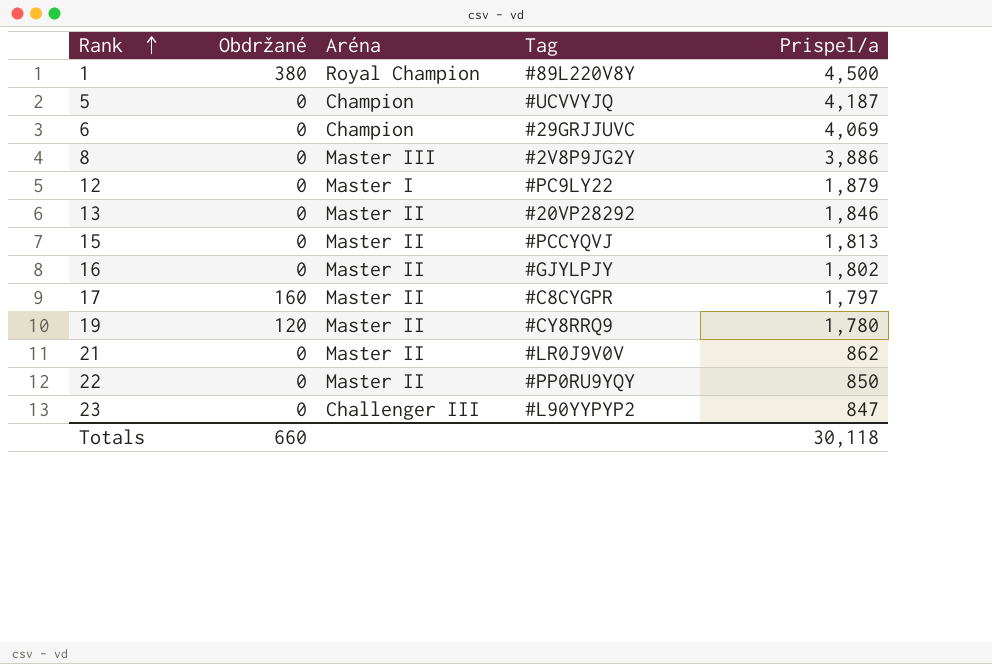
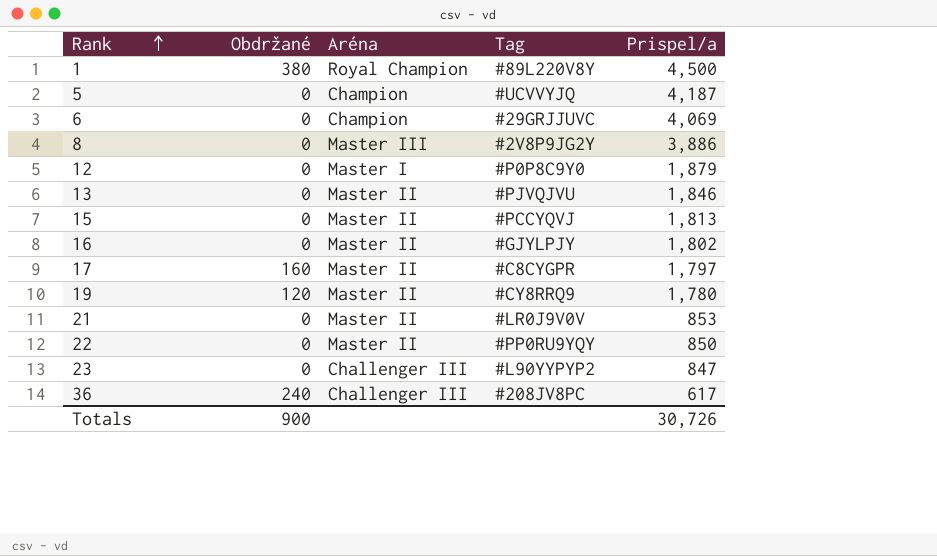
12 | Tag: #PC9LY22 -> #P0P8C9Y0
13 | Tag: #20VP28292 -> #PJVQJVU
21 | Prispel/a: 862 -> 853
row 36: none -> 240 | Challenger III | #208JV8PC | 617
Totals | Obdržané: 660 -> 900
Totals | Prispel/a: 30,118 -> 30,726

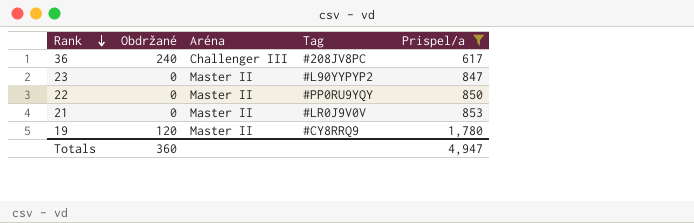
filter: none -> Prispel/a <= 1,780
row order: Rank ascending -> Rank descending
23 | Aréna: Challenger III -> Master II
Totals | Obdržané: 900 -> 360
Totals | Prispel/a: 30,726 -> 4,947

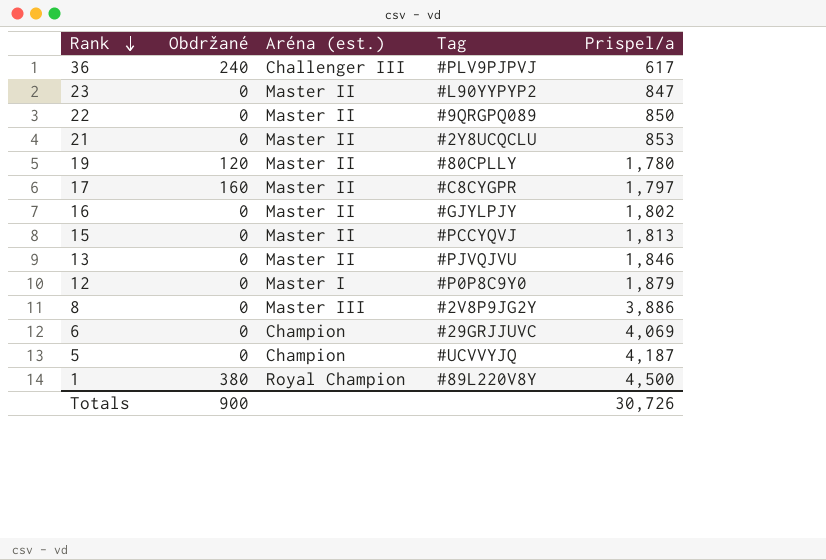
filter: Prispel/a <= 1,780 -> none
column name: Aréna -> Aréna (est.)
36 | Tag: #208JV8PC -> #PLV9PJPVJ
22 | Tag: #PP0RU9YQY -> #9QRGPQ089
21 | Tag: #LR0J9V0V -> #2Y8UCQCLU
19 | Tag: #CY8RRQ9 -> #80CPLLY
Totals | Obdržané: 360 -> 900
Totals | Prispel/a: 4,947 -> 30,726

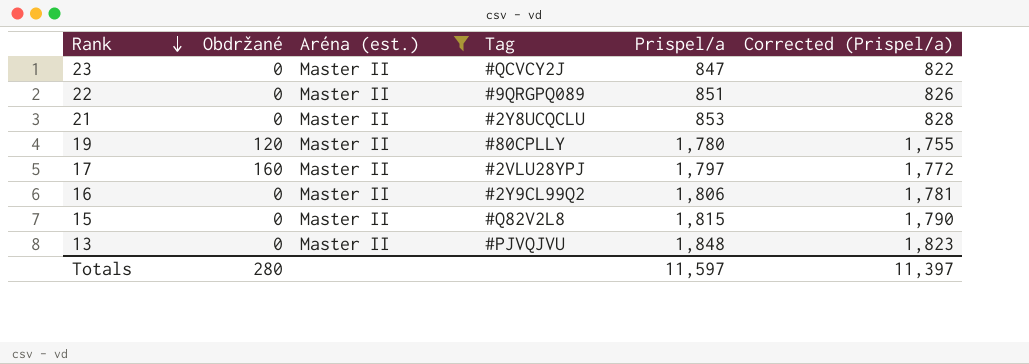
filter: none -> Aréna (est.) = Master II
column Corrected (Prispel/a) | formula: none -> [Prispel/a] - 25
23 | Tag: #L90YYPYP2 -> #QCVCY2J
22 | Prispel/a: 850 -> 851
17 | Tag: #C8CYGPR -> #2VLU28YPJ
16 | Tag: #GJYLPJY -> #2Y9CL99Q2
16 | Prispel/a: 1,802 -> 1,806
15 | Tag: #PCCYQVJ -> #Q82V2L8
15 | Prispel/a: 1,813 -> 1,815
13 | Prispel/a: 1,846 -> 1,848
Totals | Obdržané: 900 -> 280
Totals | Prispel/a: 30,726 -> 11,597

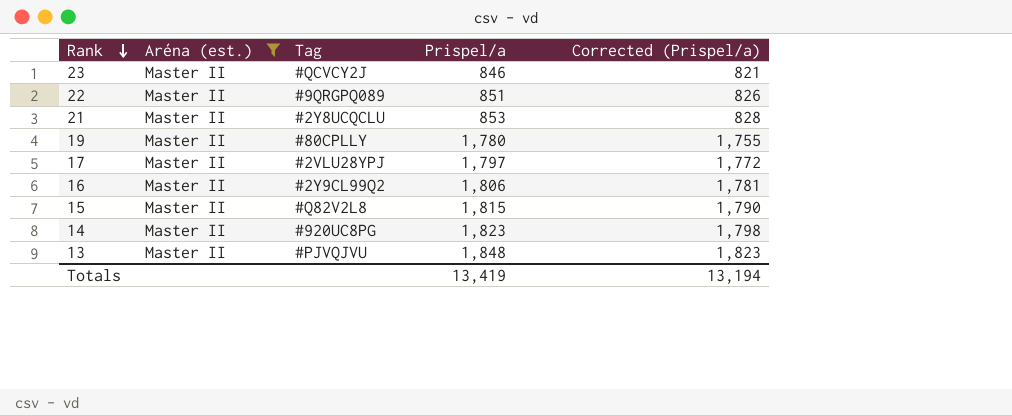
column Obdržané | position: 2 -> none
23 | Prispel/a: 847 -> 846
23 | Corrected (Prispel/a): 822 -> 821
row 14: none -> Master II | #920UC8PG | 1,823 | 1,798
Totals | Prispel/a: 11,597 -> 13,419
Totals | Corrected (Prispel/a): 11,397 -> 13,194

